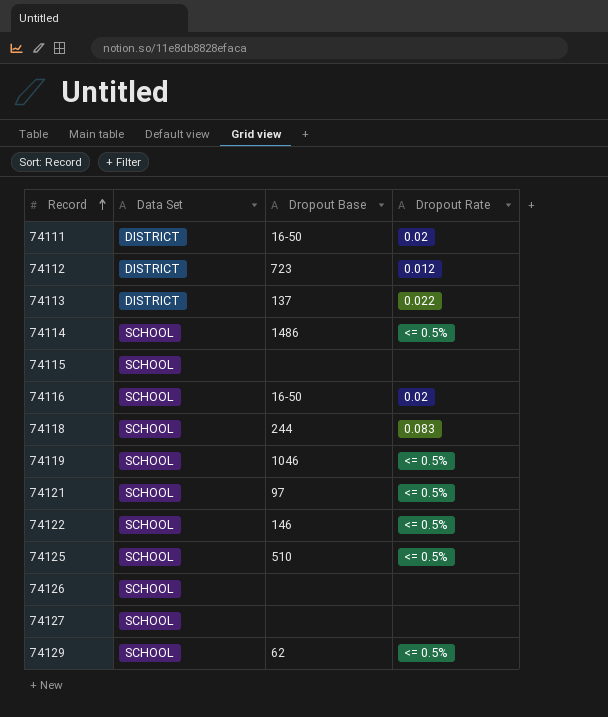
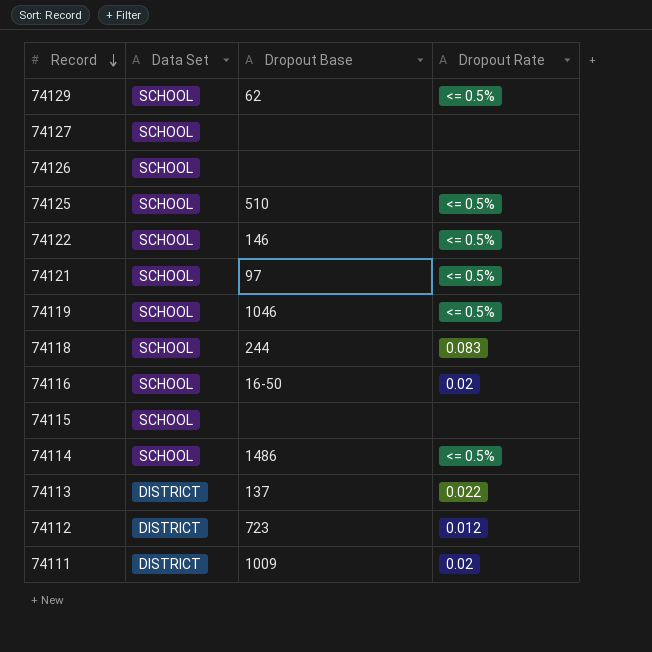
row order: Record ascending -> Record descending
74111 | Dropout Base: 16-50 -> 1009

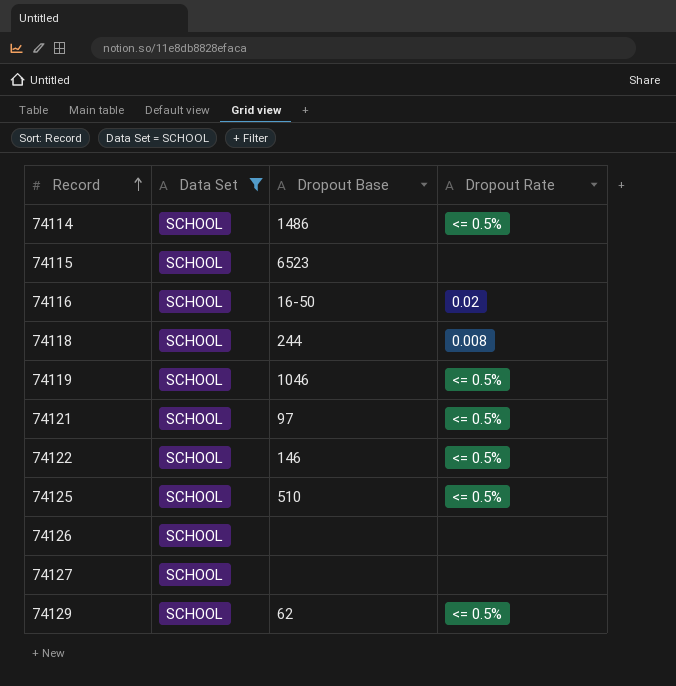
filter: none -> Data Set = SCHOOL
row order: Record descending -> Record ascending
74115 | Dropout Base: none -> 6523
74118 | Dropout Rate: 0.083 -> 0.008

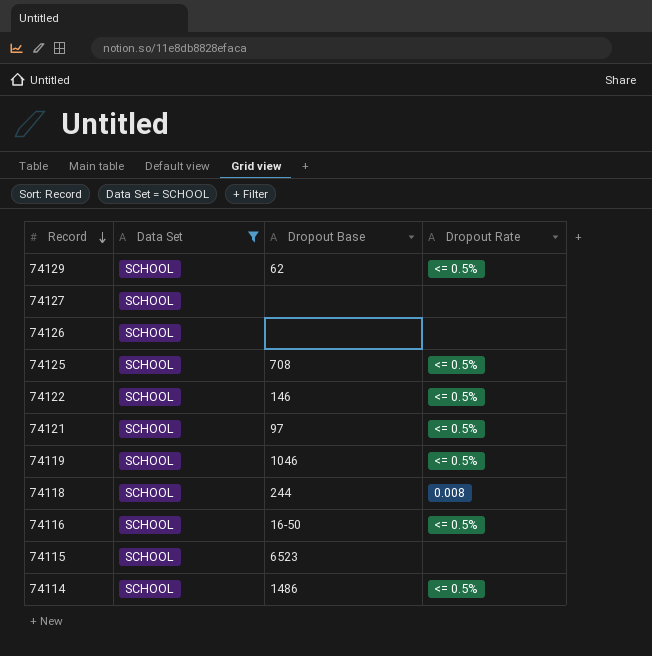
row order: Record ascending -> Record descending
74125 | Dropout Base: 510 -> 708
74116 | Dropout Rate: 0.02 -> <= 0.5%

